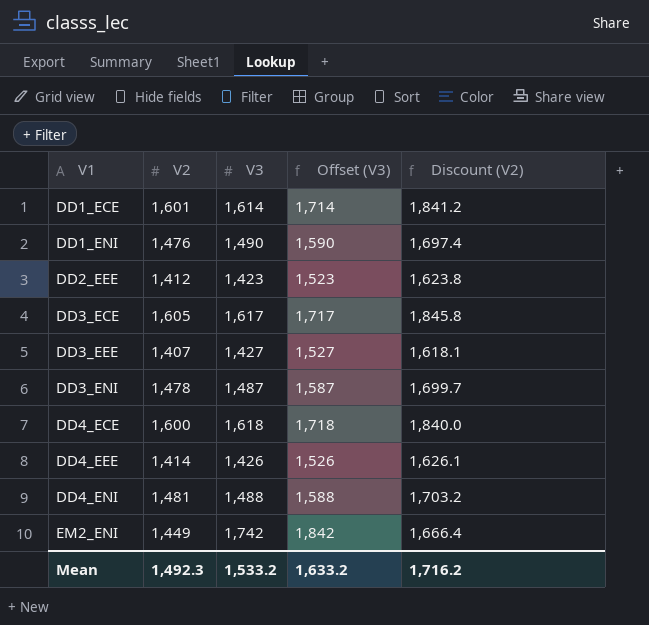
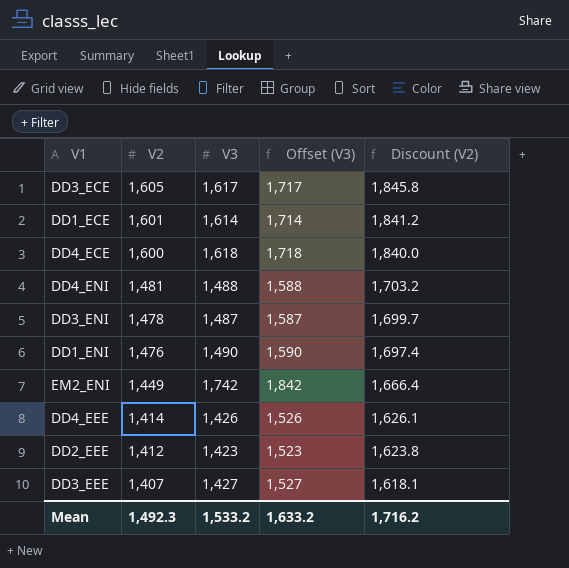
row order: V1 ascending -> V2 descending

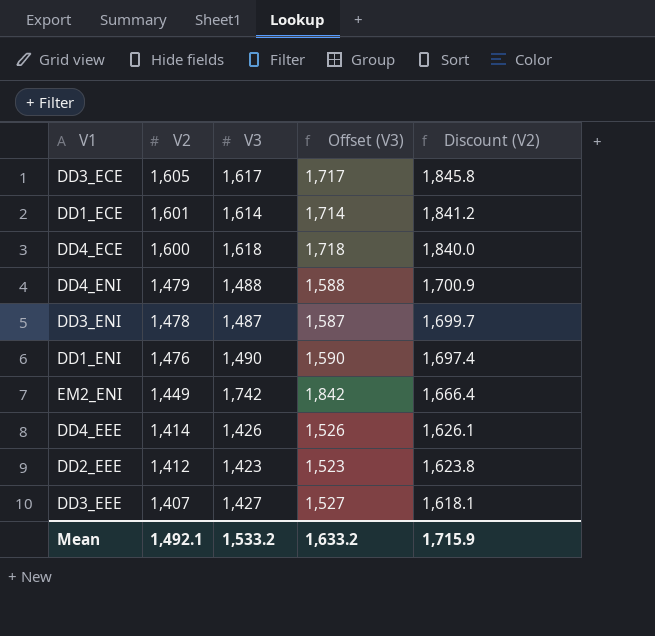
DD4_ENI | V2: 1,481 -> 1,479
DD4_ENI | Discount (V2): 1,703.2 -> 1,700.9
Mean | V2: 1,492.3 -> 1,492.1
Mean | Discount (V2): 1,716.2 -> 1,715.9

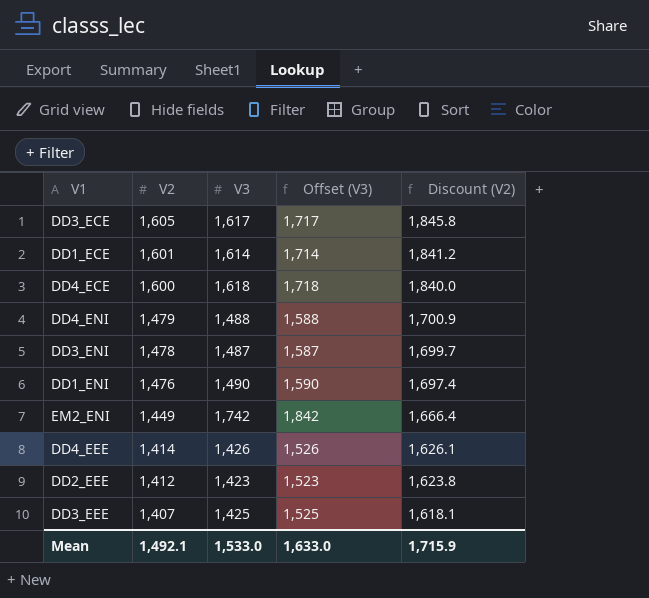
DD3_EEE | V3: 1,427 -> 1,425
DD3_EEE | Offset (V3): 1,527 -> 1,525
Mean | V3: 1,533.2 -> 1,533.0
Mean | Offset (V3): 1,633.2 -> 1,633.0

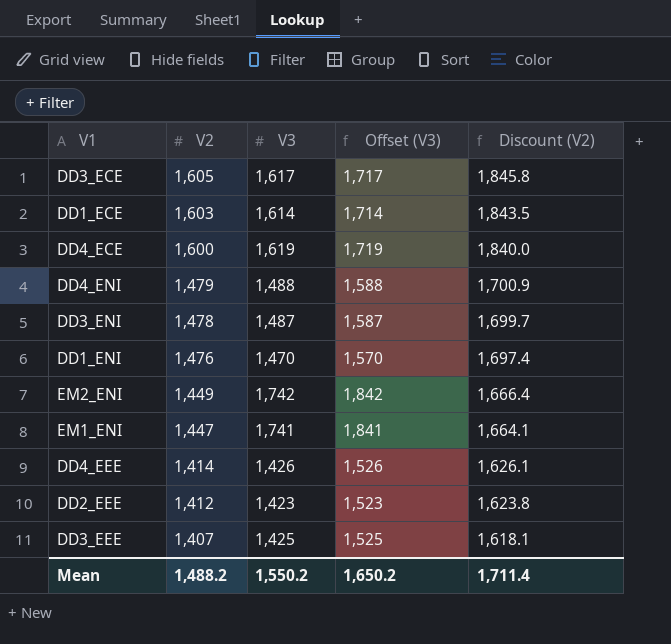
DD1_ECE | V2: 1,601 -> 1,603
DD1_ECE | Discount (V2): 1,841.2 -> 1,843.5
DD4_ECE | V3: 1,618 -> 1,619
DD4_ECE | Offset (V3): 1,718 -> 1,719
DD1_ENI | V3: 1,490 -> 1,470
DD1_ENI | Offset (V3): 1,590 -> 1,570
row EM1_ENI: none -> 1,447 | 1,741 | 1,841 | 1,664.1
Mean | V2: 1,492.1 -> 1,488.2
Mean | V3: 1,533.0 -> 1,550.2
Mean | Offset (V3): 1,633.0 -> 1,650.2
Mean | Discount (V2): 1,715.9 -> 1,711.4

